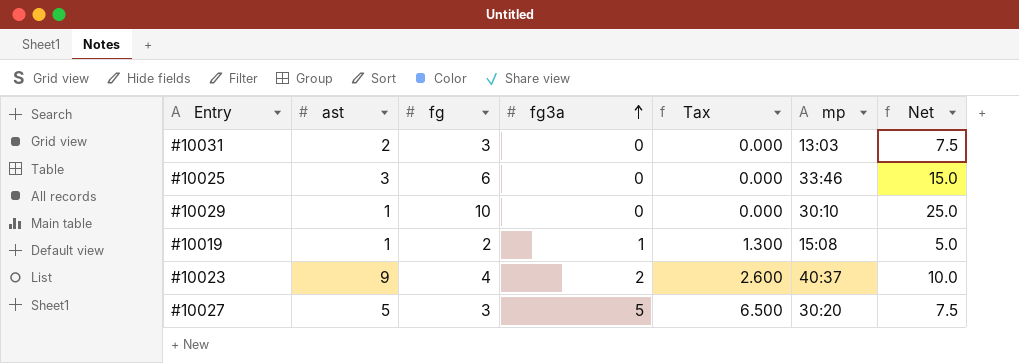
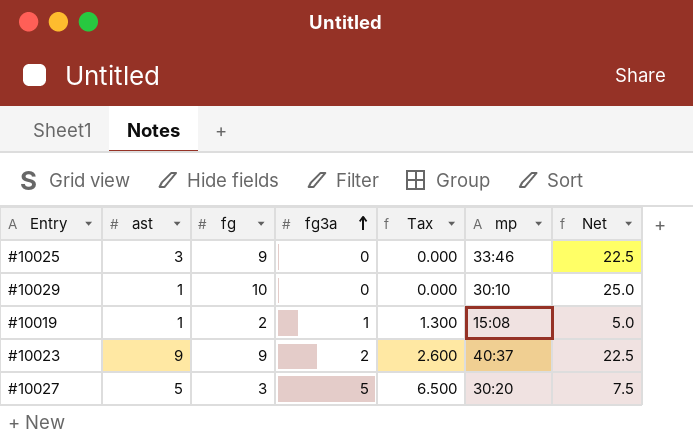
row #10031: 2 | 3 | 0 | 0.000 | 13:03 | 7.5 -> none
#10025 | fg: 6 -> 9
#10025 | Net: 15.0 -> 22.5
#10023 | fg: 4 -> 9
#10023 | Net: 10.0 -> 22.5

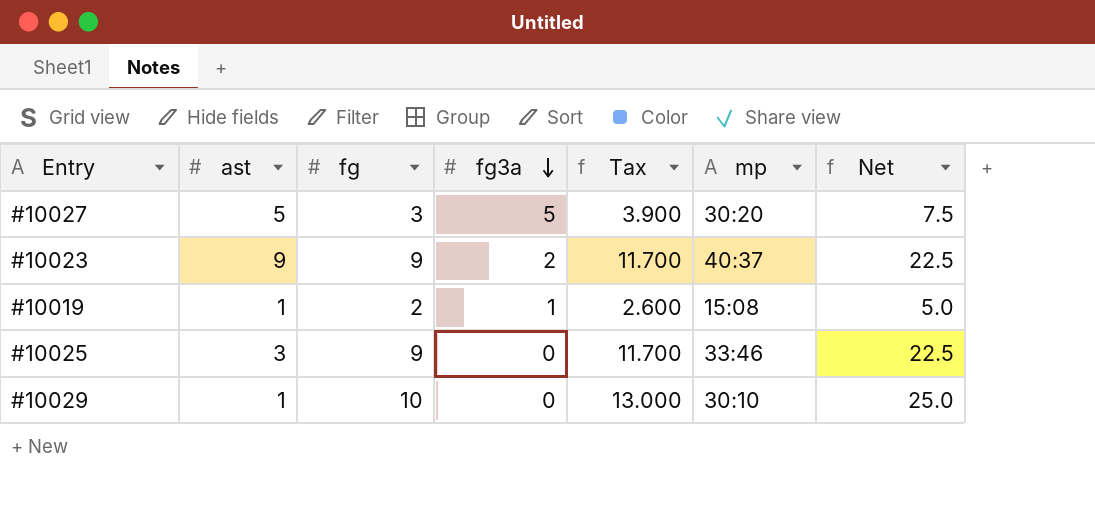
row order: fg3a ascending -> fg3a descending
column Tax | formula: [fg3a] * 1.3 -> [fg] * 1.3

